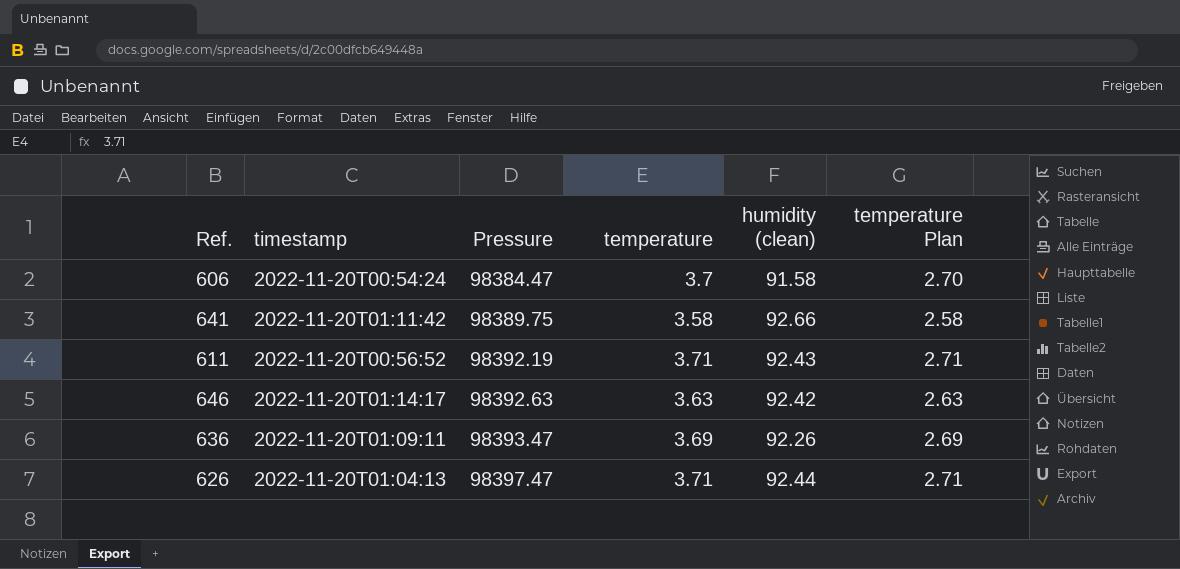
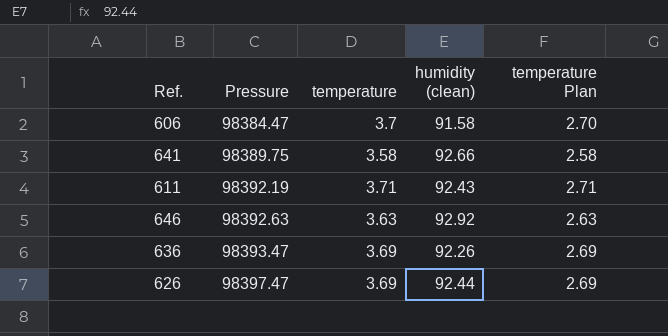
column timestamp | position: 2 -> none
646 | humidity (clean): 92.42 -> 92.92
626 | temperature: 3.71 -> 3.69
626 | temperature Plan: 2.71 -> 2.69

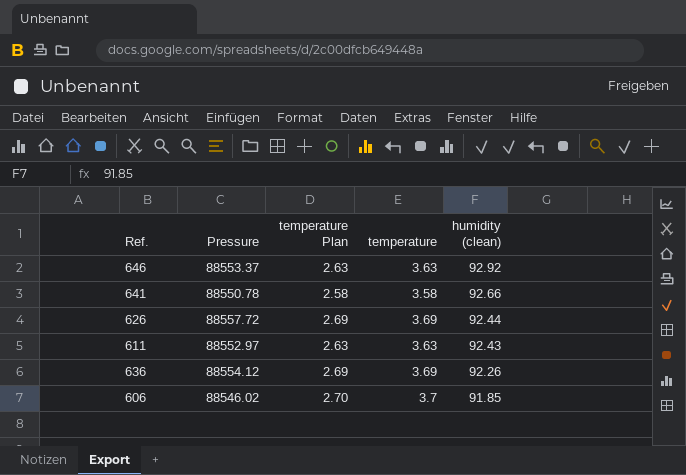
row order: Pressure ascending -> humidity (clean) descending
column temperature Plan | position: 5 -> 3
646 | Pressure: 98392.63 -> 88553.37
641 | Pressure: 98389.75 -> 88550.78
626 | Pressure: 98397.47 -> 88557.72
611 | Pressure: 98392.19 -> 88552.97
611 | temperature Plan: 2.71 -> 2.63
611 | temperature: 3.71 -> 3.63
636 | Pressure: 98393.47 -> 88554.12
606 | Pressure: 98384.47 -> 88546.02
606 | humidity (clean): 91.58 -> 91.85

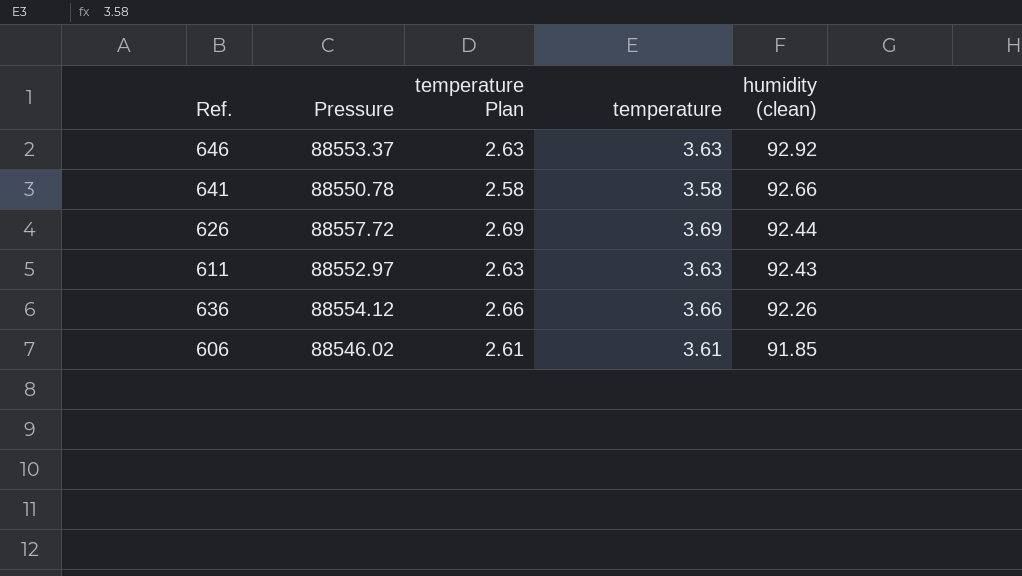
636 | temperature Plan: 2.69 -> 2.66
636 | temperature: 3.69 -> 3.66
606 | temperature Plan: 2.70 -> 2.61
606 | temperature: 3.7 -> 3.61

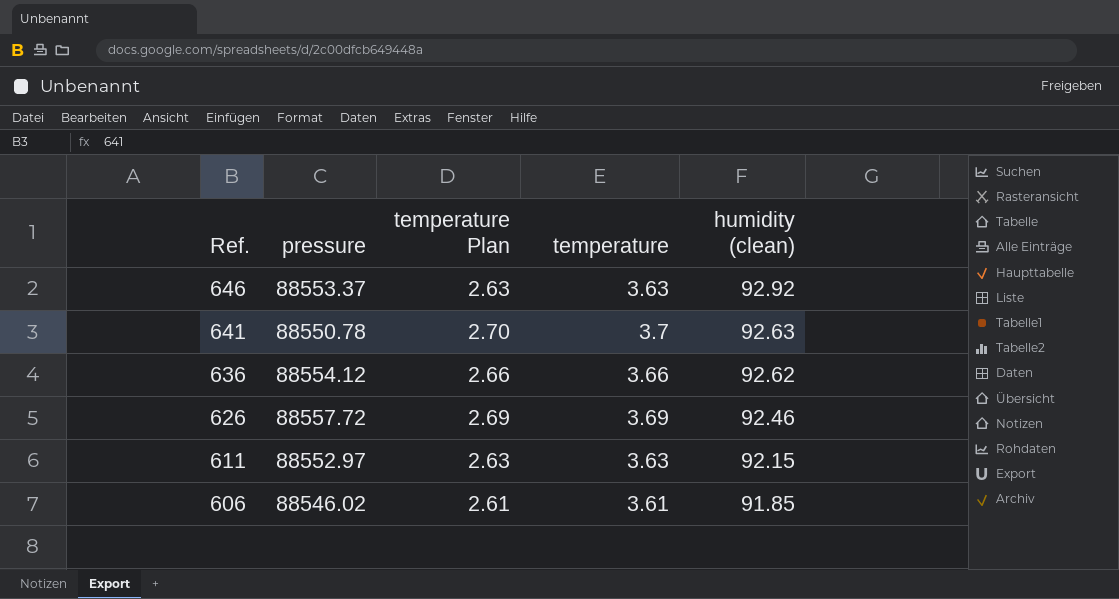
row order: humidity (clean) descending -> Ref. descending
column name: Pressure -> pressure
641 | temperature Plan: 2.58 -> 2.70
641 | temperature: 3.58 -> 3.7
641 | humidity (clean): 92.66 -> 92.63
636 | humidity (clean): 92.26 -> 92.62
626 | humidity (clean): 92.44 -> 92.46
611 | humidity (clean): 92.43 -> 92.15

